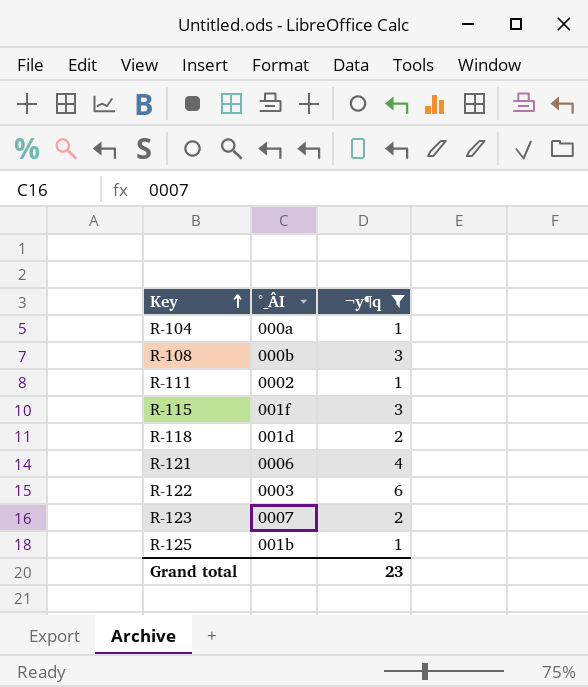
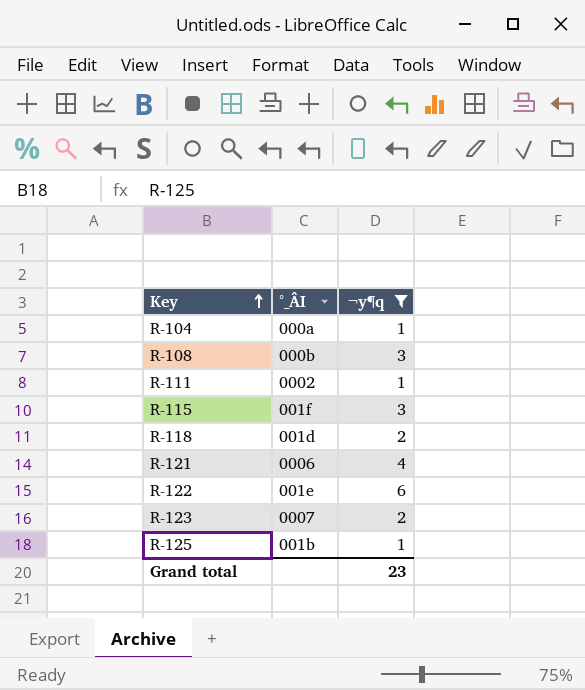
R-122 | °_ÂI: 0003 -> 001e

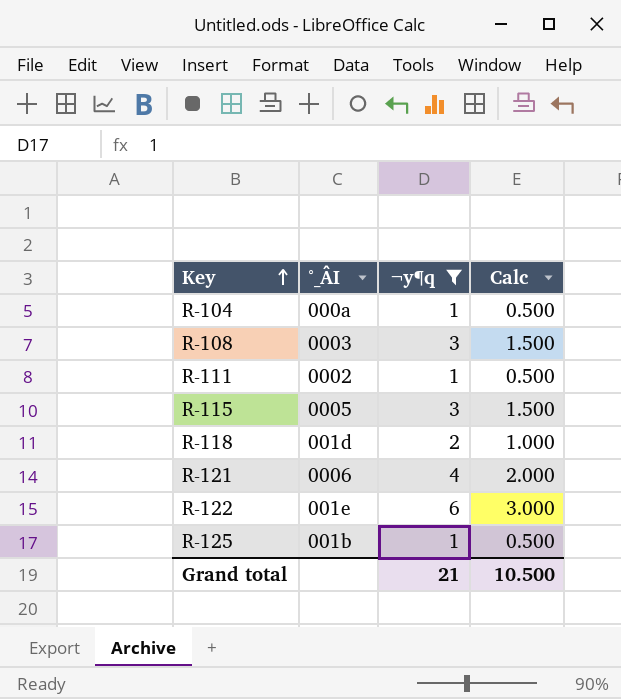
column Calc | formula: none -> [¬y¶q] * 0.5
row R-123: 0007 | 2 -> none
R-108 | °_ÂI: 000b -> 0003
R-115 | °_ÂI: 001f -> 0005
Grand total | ¬y¶q: 23 -> 21

